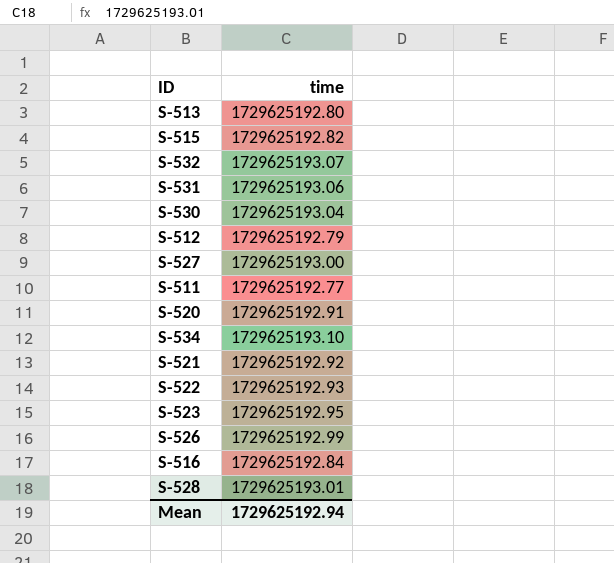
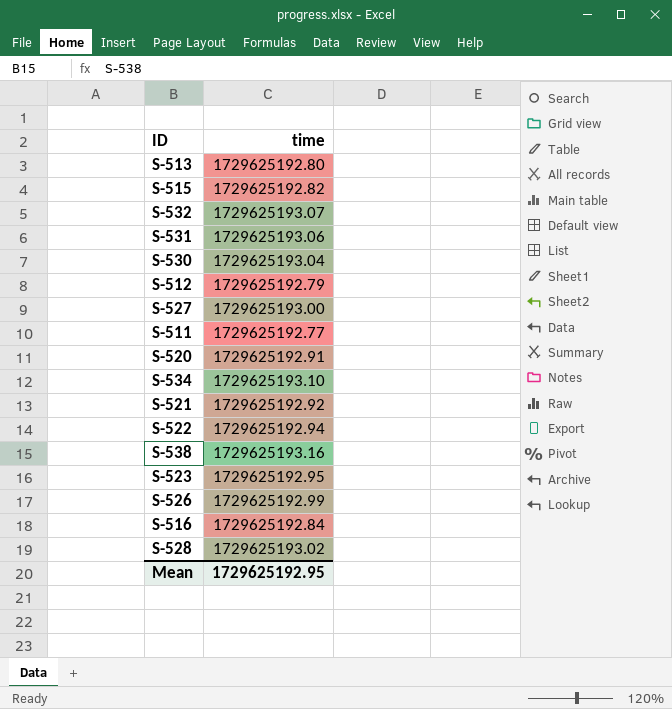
S-522 | time: 1729625192.93 -> 1729625192.94
row S-538: none -> 1729625193.16
S-528 | time: 1729625193.01 -> 1729625193.02
Mean | time: 1729625192.94 -> 1729625192.95

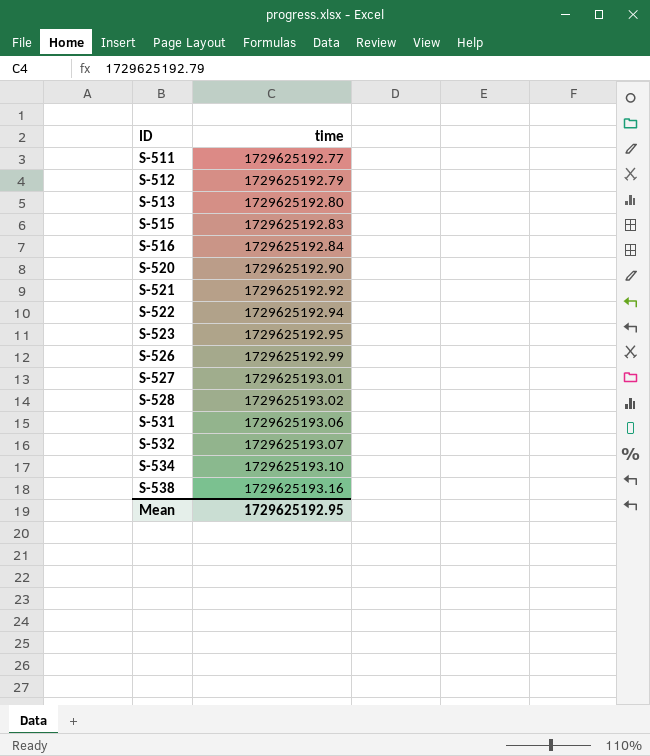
row order: none -> ID ascending
row S-530: 1729625193.04 -> none
S-515 | time: 1729625192.82 -> 1729625192.83
S-520 | time: 1729625192.91 -> 1729625192.90
S-527 | time: 1729625193.00 -> 1729625193.01

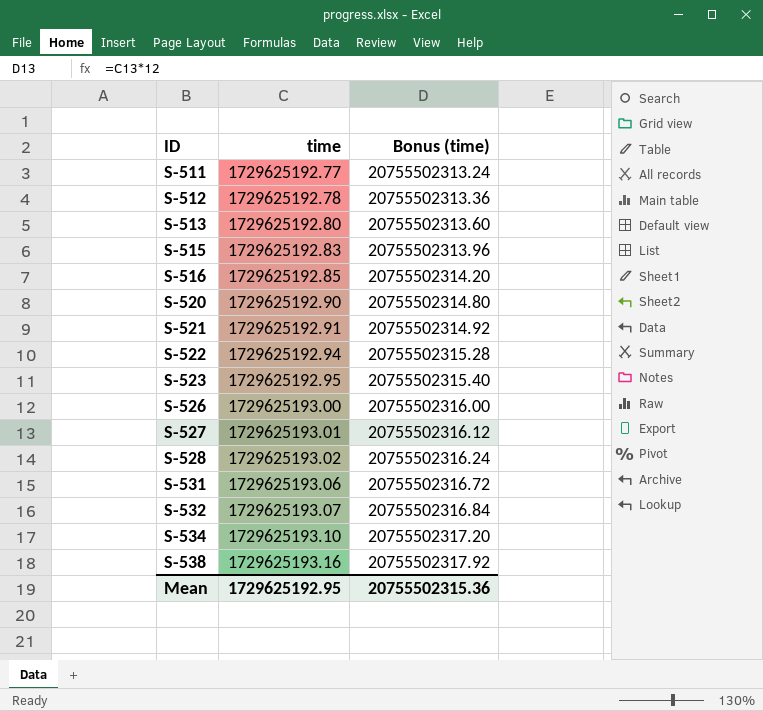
column Bonus (time) | formula: none -> [time] * 12
S-512 | time: 1729625192.79 -> 1729625192.78
S-516 | time: 1729625192.84 -> 1729625192.85
S-521 | time: 1729625192.92 -> 1729625192.91
S-526 | time: 1729625192.99 -> 1729625193.00

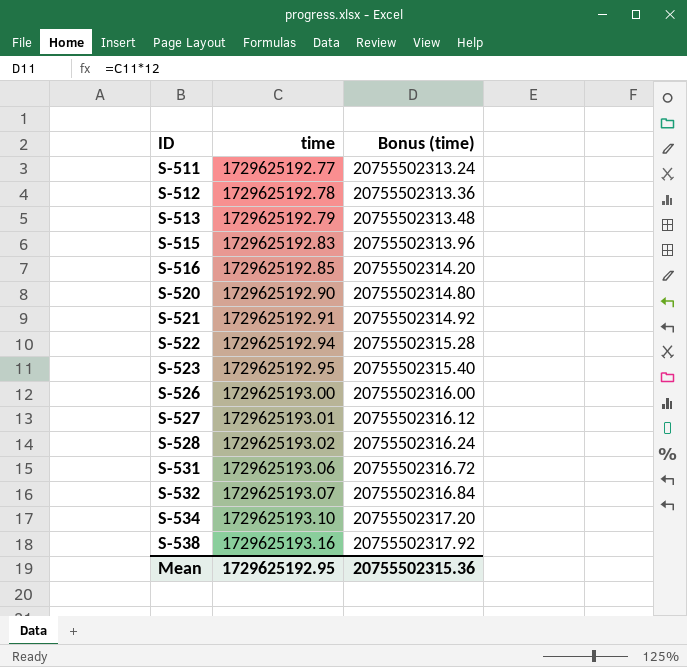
S-513 | time: 1729625192.80 -> 1729625192.79
S-513 | Bonus (time): 20755502313.60 -> 20755502313.48

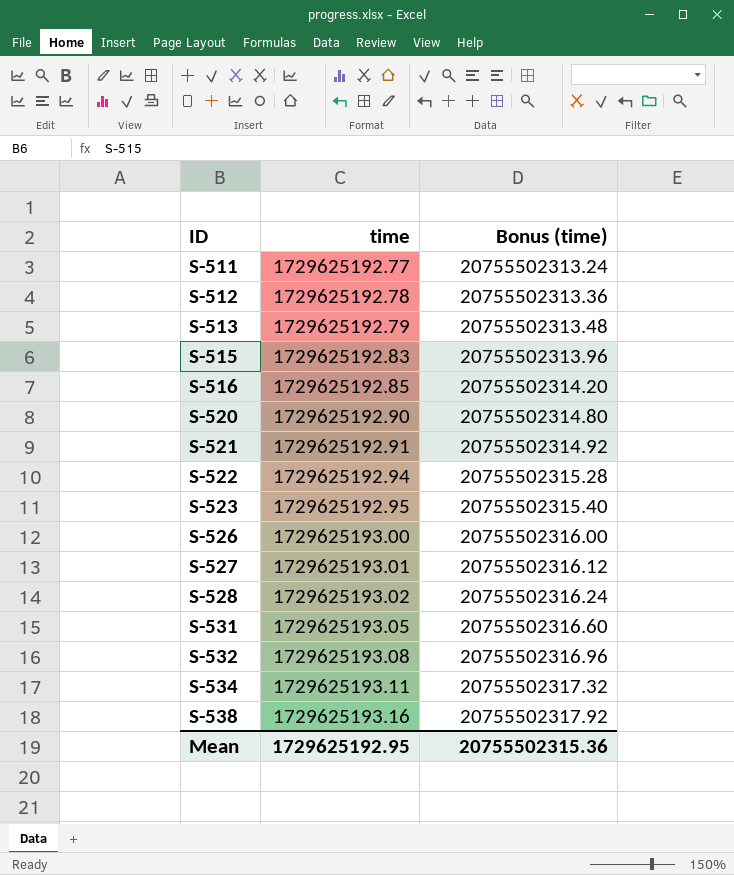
S-531 | time: 1729625193.06 -> 1729625193.05
S-531 | Bonus (time): 20755502316.72 -> 20755502316.60
S-532 | time: 1729625193.07 -> 1729625193.08
S-532 | Bonus (time): 20755502316.84 -> 20755502316.96
S-534 | time: 1729625193.10 -> 1729625193.11
S-534 | Bonus (time): 20755502317.20 -> 20755502317.32

